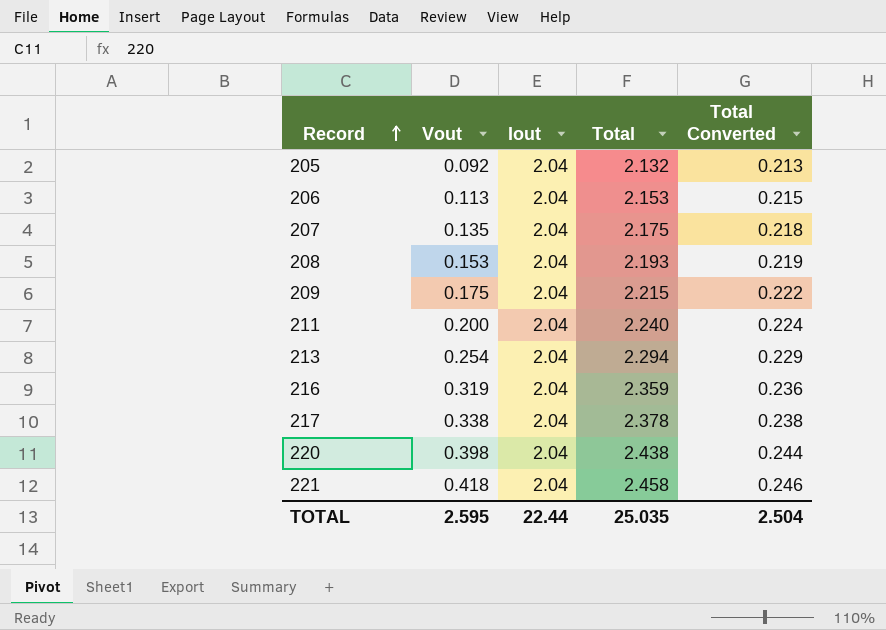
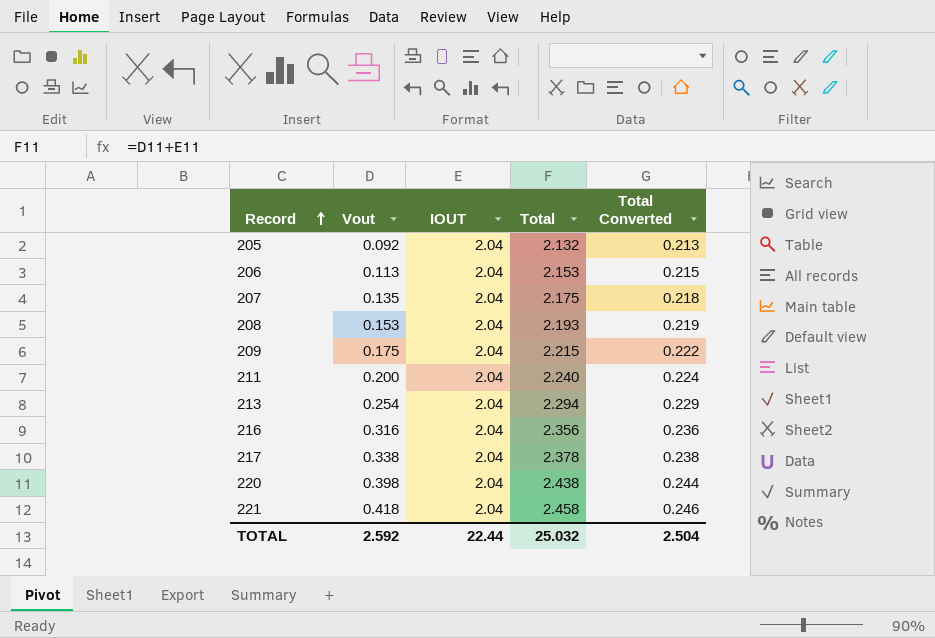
column name: Iout -> IOUT
216 | Vout: 0.319 -> 0.316
216 | Total: 2.359 -> 2.356
TOTAL | Vout: 2.595 -> 2.592
TOTAL | Total: 25.035 -> 25.032

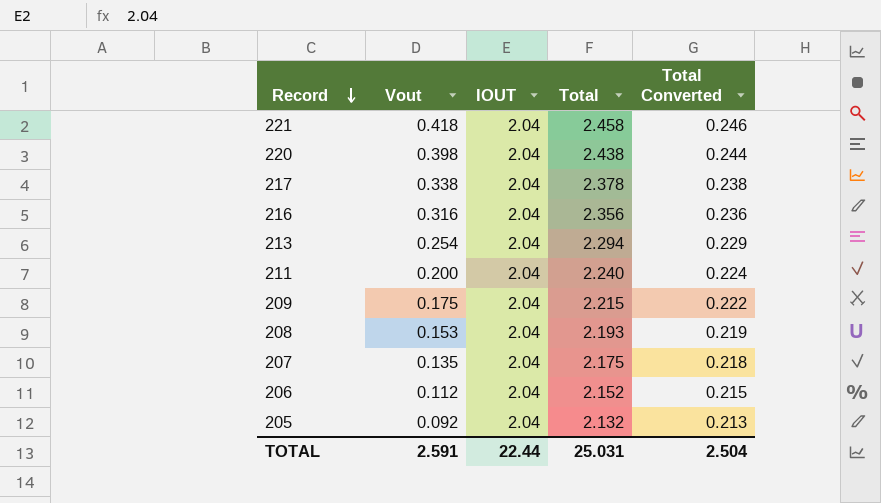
row order: Record ascending -> Record descending
206 | Vout: 0.113 -> 0.112
206 | Total: 2.153 -> 2.152
TOTAL | Vout: 2.592 -> 2.591
TOTAL | Total: 25.032 -> 25.031

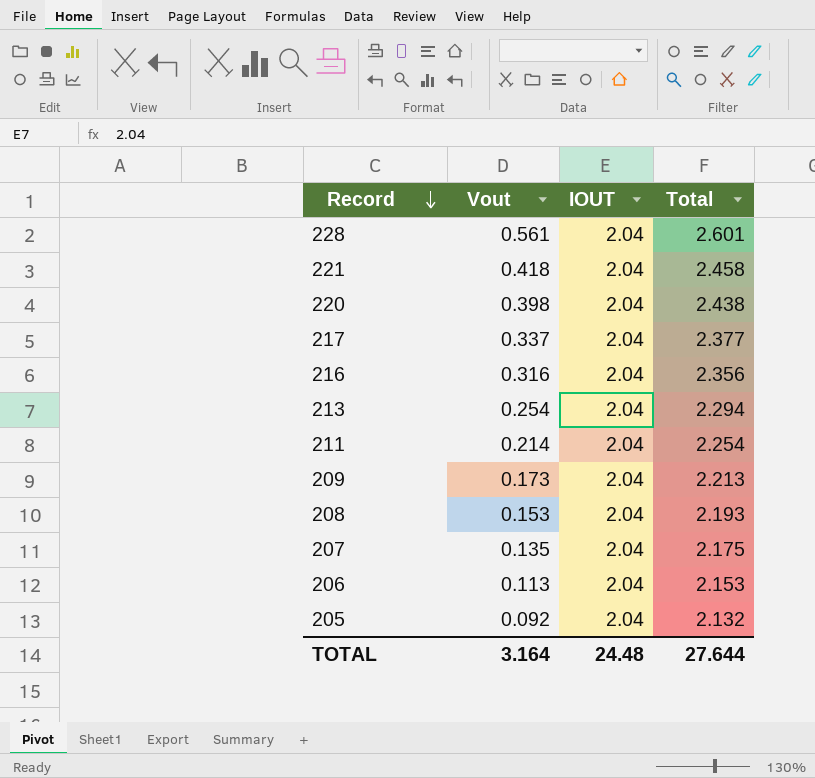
column Total Converted | formula: [Total] * 0.1 -> none
row 228: none -> 0.561 | 2.04 | 2.601
217 | Vout: 0.338 -> 0.337
217 | Total: 2.378 -> 2.377
211 | Vout: 0.200 -> 0.214
211 | Total: 2.240 -> 2.254
209 | Vout: 0.175 -> 0.173
209 | Total: 2.215 -> 2.213
206 | Vout: 0.112 -> 0.113
206 | Total: 2.152 -> 2.153
TOTAL | Vout: 2.591 -> 3.164
TOTAL | IOUT: 22.44 -> 24.48
TOTAL | Total: 25.031 -> 27.644

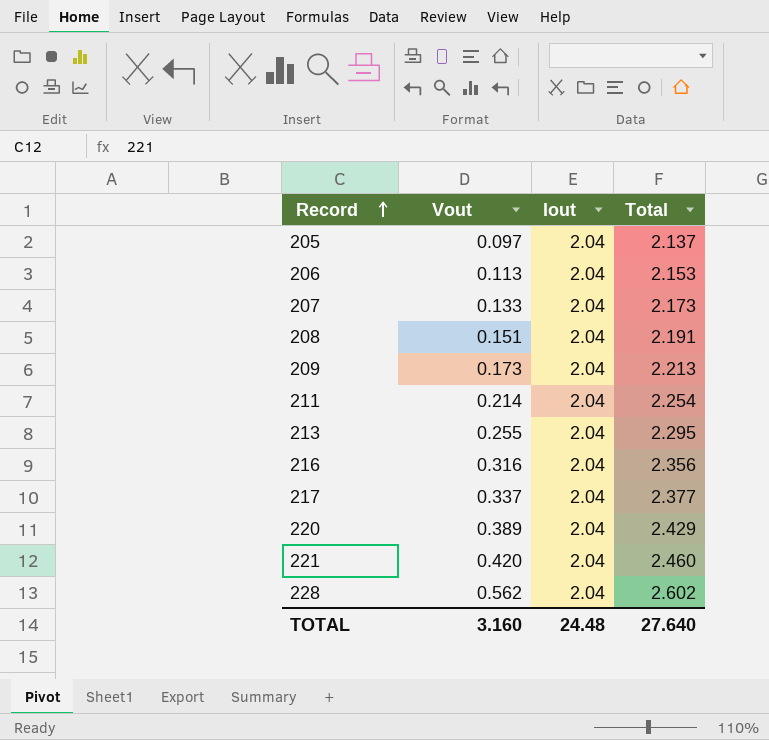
row order: Record descending -> Record ascending
column name: IOUT -> Iout
205 | Vout: 0.092 -> 0.097
205 | Total: 2.132 -> 2.137
207 | Vout: 0.135 -> 0.133
207 | Total: 2.175 -> 2.173
208 | Vout: 0.153 -> 0.151
208 | Total: 2.193 -> 2.191
213 | Vout: 0.254 -> 0.255
213 | Total: 2.294 -> 2.295
220 | Vout: 0.398 -> 0.389
220 | Total: 2.438 -> 2.429
221 | Vout: 0.418 -> 0.420
221 | Total: 2.458 -> 2.460
228 | Vout: 0.561 -> 0.562
228 | Total: 2.601 -> 2.602
TOTAL | Vout: 3.164 -> 3.160
TOTAL | Total: 27.644 -> 27.640

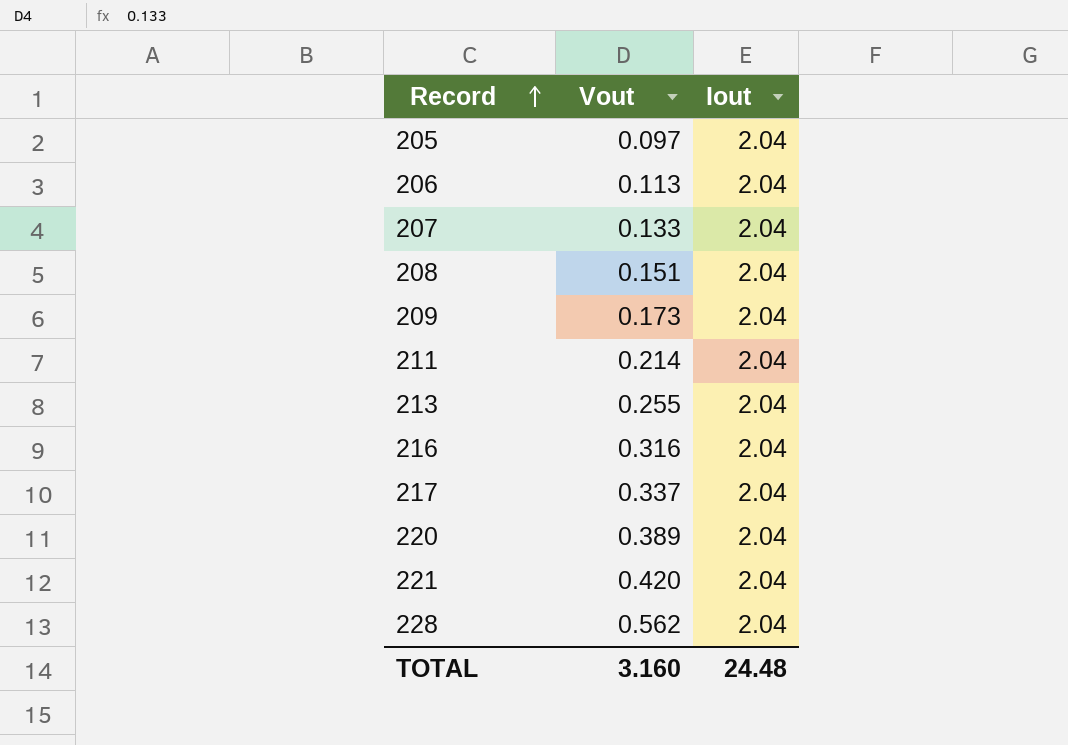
column Total | formula: [Vout] + [Iout] -> none

